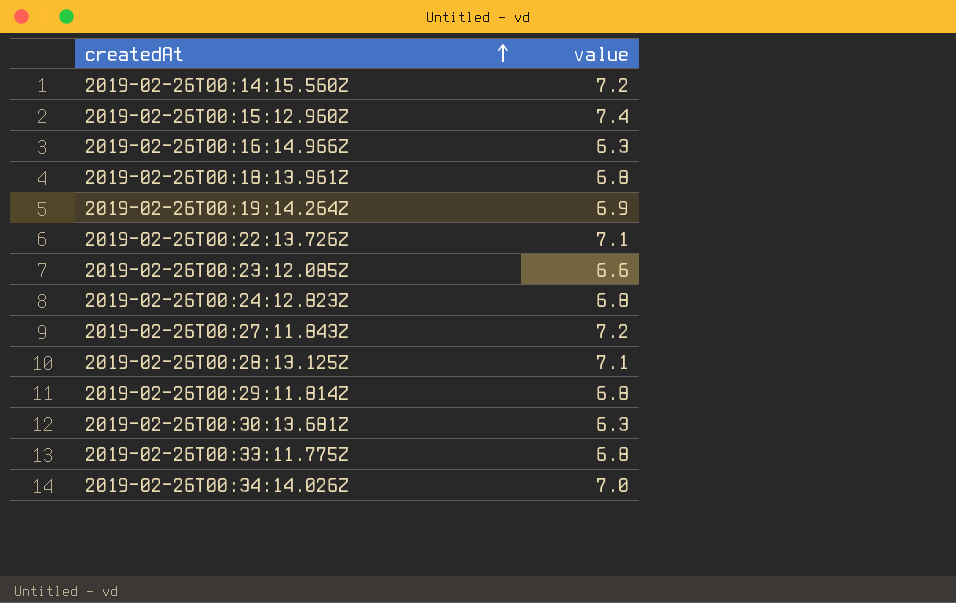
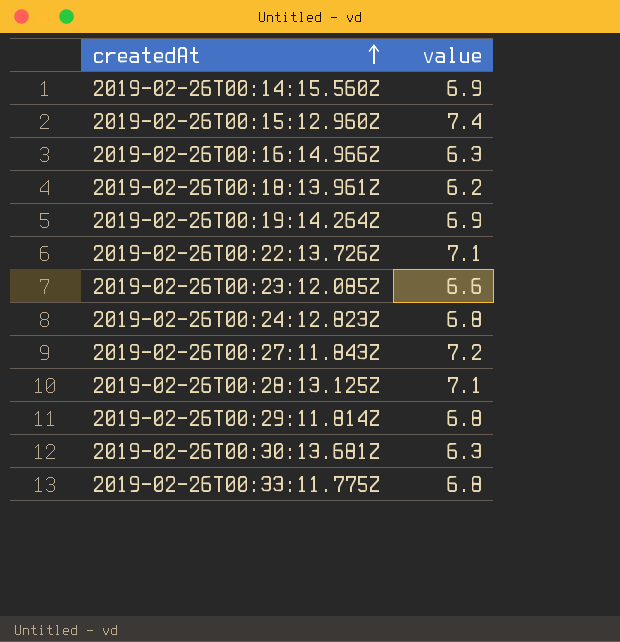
row 2019-02-26T00:34:14.026Z: 7.0 -> none
2019-02-26T00:14:15.560Z | value: 7.2 -> 6.9
2019-02-26T00:18:13.961Z | value: 6.8 -> 6.2

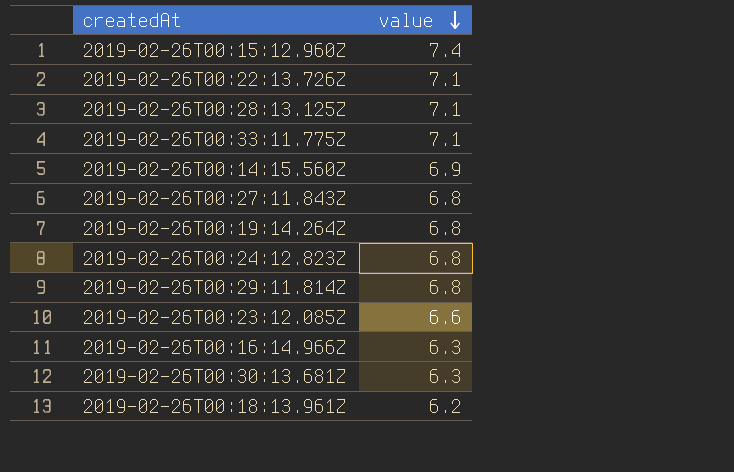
row order: createdAt ascending -> value descending
2019-02-26T00:33:11.775Z | value: 6.8 -> 7.1
2019-02-26T00:27:11.843Z | value: 7.2 -> 6.8
2019-02-26T00:19:14.264Z | value: 6.9 -> 6.8

